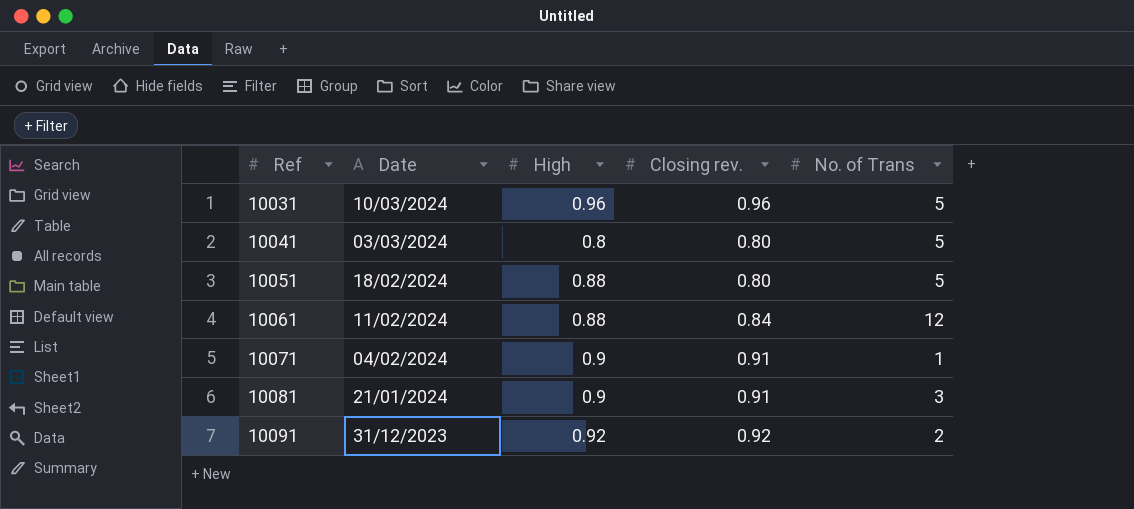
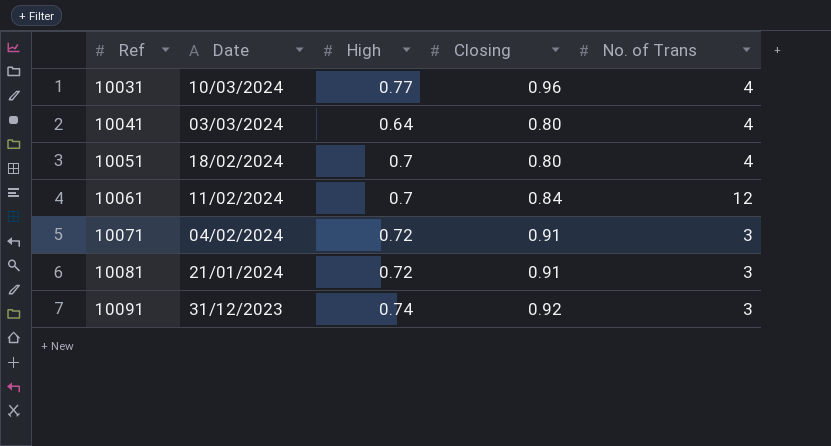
column name: Closing rev. -> Closing
10031 | High: 0.96 -> 0.77
10031 | No. of Trans: 5 -> 4
10041 | High: 0.8 -> 0.64
10041 | No. of Trans: 5 -> 4
10051 | High: 0.88 -> 0.7
10051 | No. of Trans: 5 -> 4
10061 | High: 0.88 -> 0.7
10071 | High: 0.9 -> 0.72
10071 | No. of Trans: 1 -> 3
10081 | High: 0.9 -> 0.72
10091 | High: 0.92 -> 0.74
10091 | No. of Trans: 2 -> 3

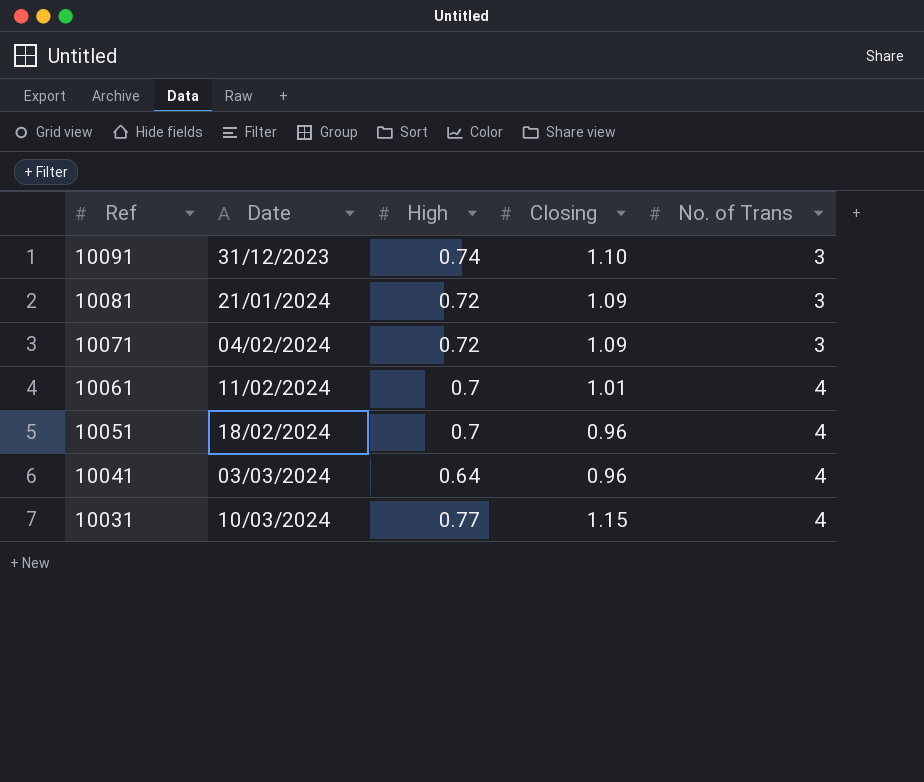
row order: Ref ascending -> Ref descending
10091 | Closing: 0.92 -> 1.10
10081 | Closing: 0.91 -> 1.09
10071 | Closing: 0.91 -> 1.09
10061 | Closing: 0.84 -> 1.01
10061 | No. of Trans: 12 -> 4
10051 | Closing: 0.80 -> 0.96
10041 | Closing: 0.80 -> 0.96
10031 | Closing: 0.96 -> 1.15

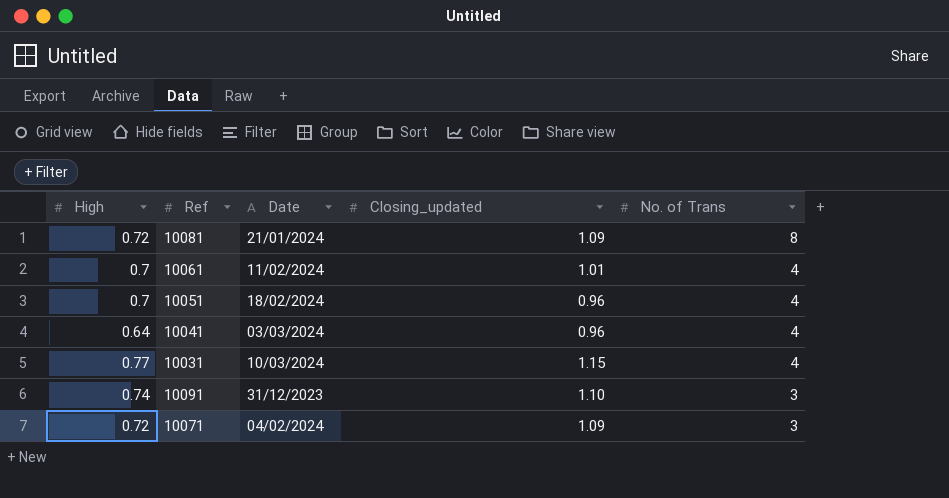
row order: Ref descending -> No. of Trans descending
column High | position: 3 -> 1
column name: Closing -> Closing_updated
10081 | No. of Trans: 3 -> 8

